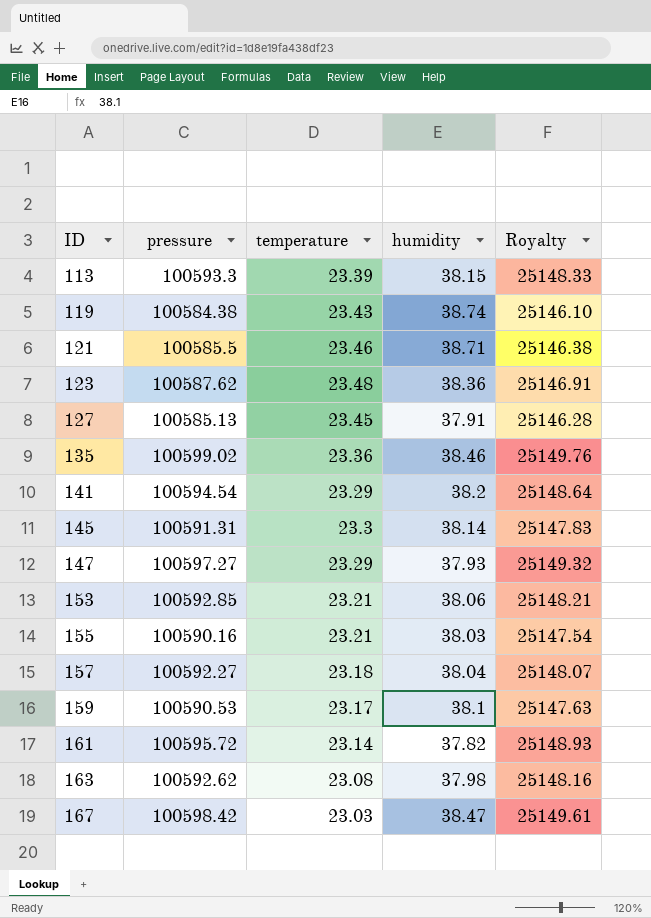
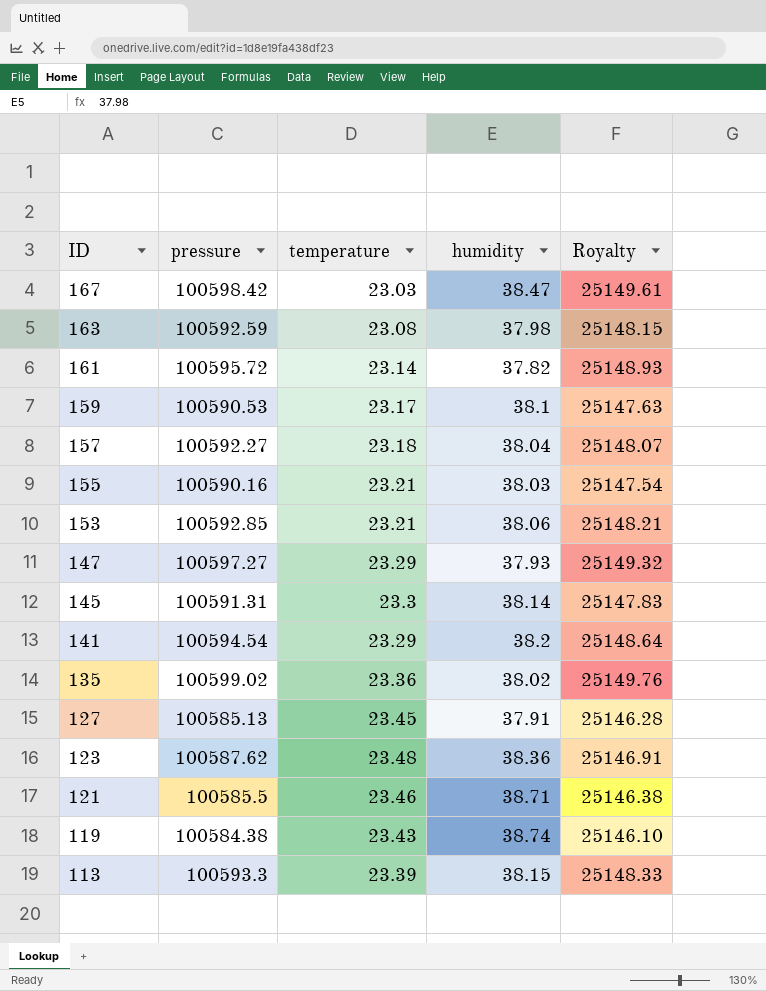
row order: ID ascending -> ID descending
163 | pressure: 100592.62 -> 100592.59
163 | Royalty: 25148.16 -> 25148.15
135 | humidity: 38.46 -> 38.02

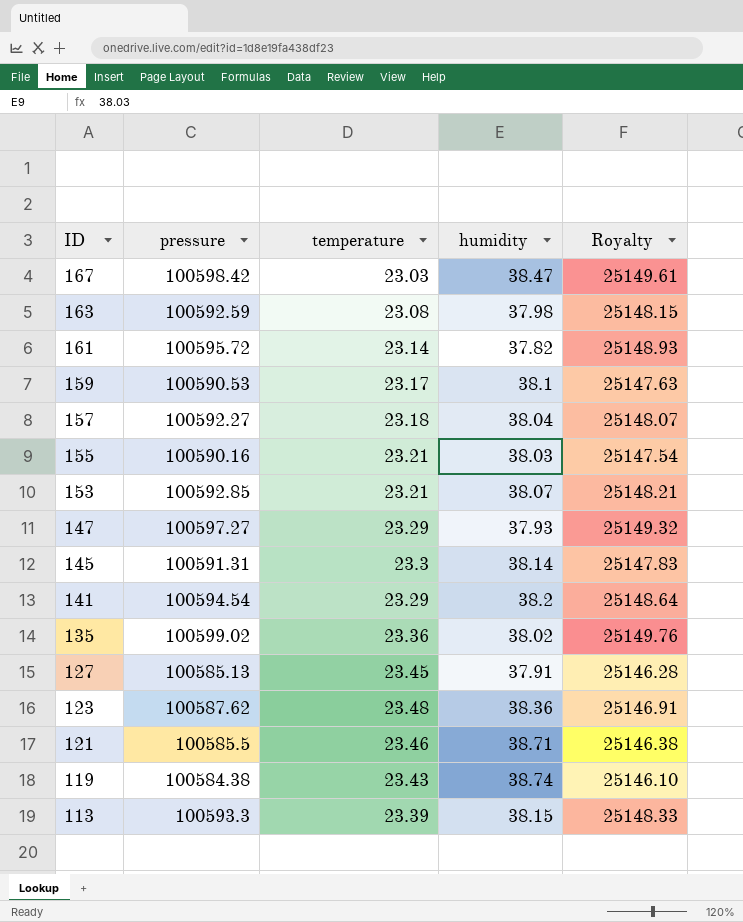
153 | humidity: 38.06 -> 38.07

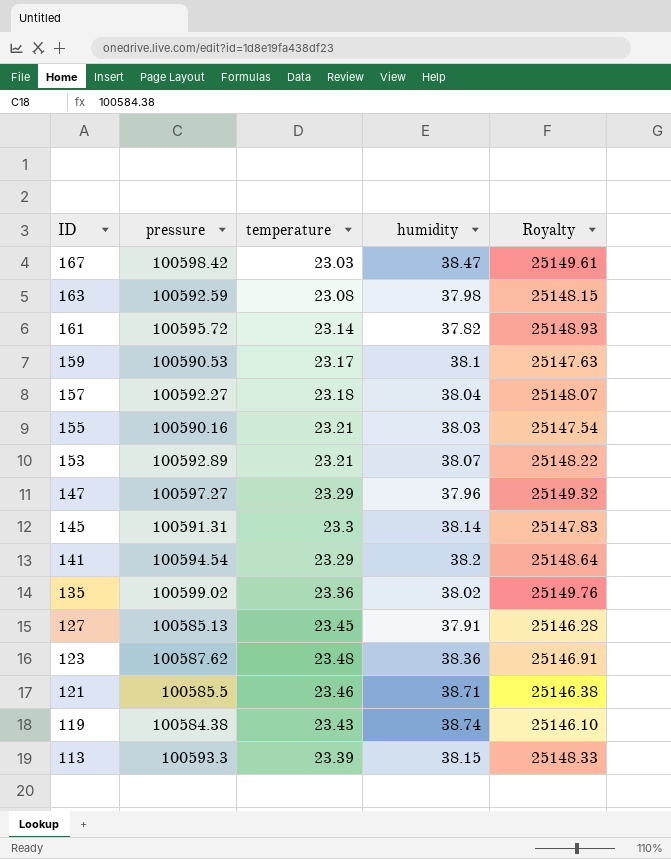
153 | pressure: 100592.85 -> 100592.89
153 | Royalty: 25148.21 -> 25148.22
147 | humidity: 37.93 -> 37.96

